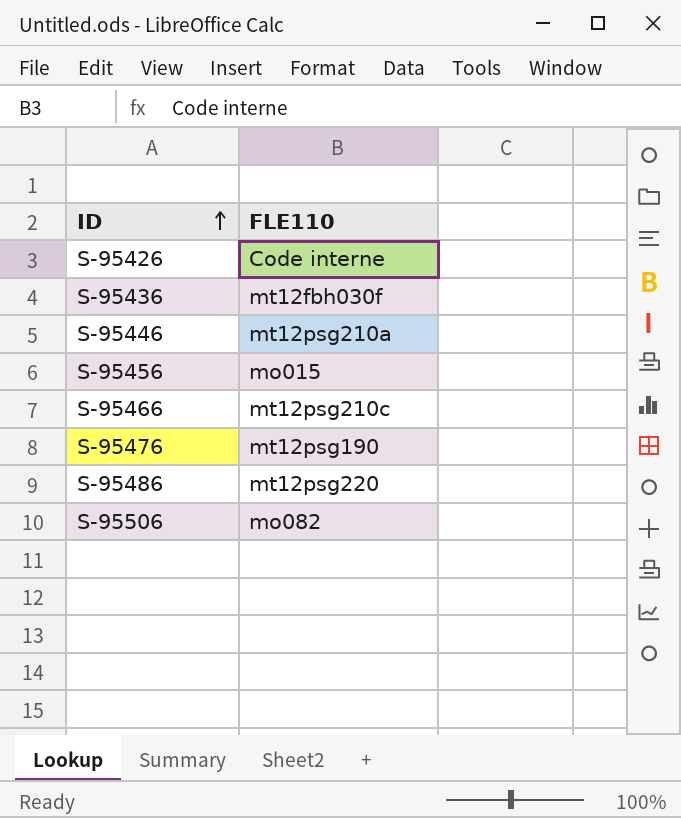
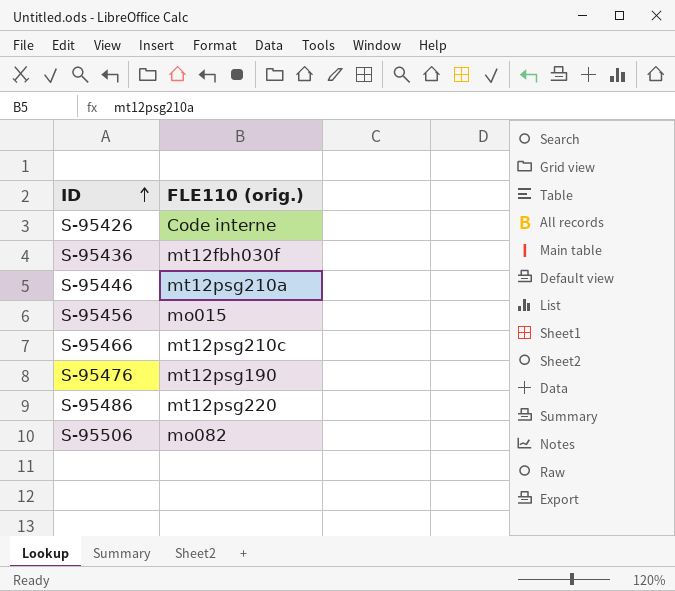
column name: FLE110 -> FLE110 (orig.)

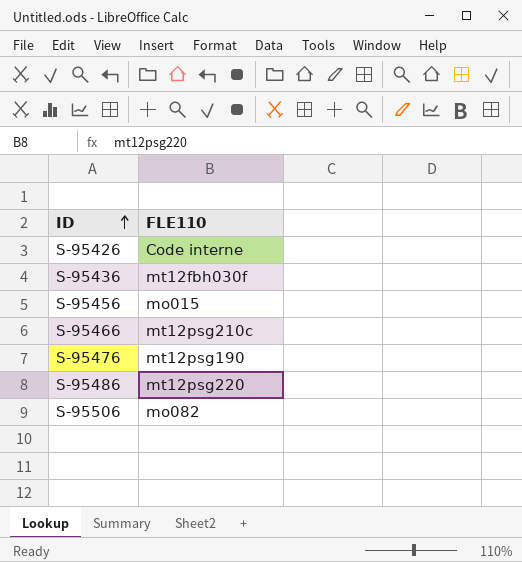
column name: FLE110 (orig.) -> FLE110
row S-95446: mt12psg210a -> none

